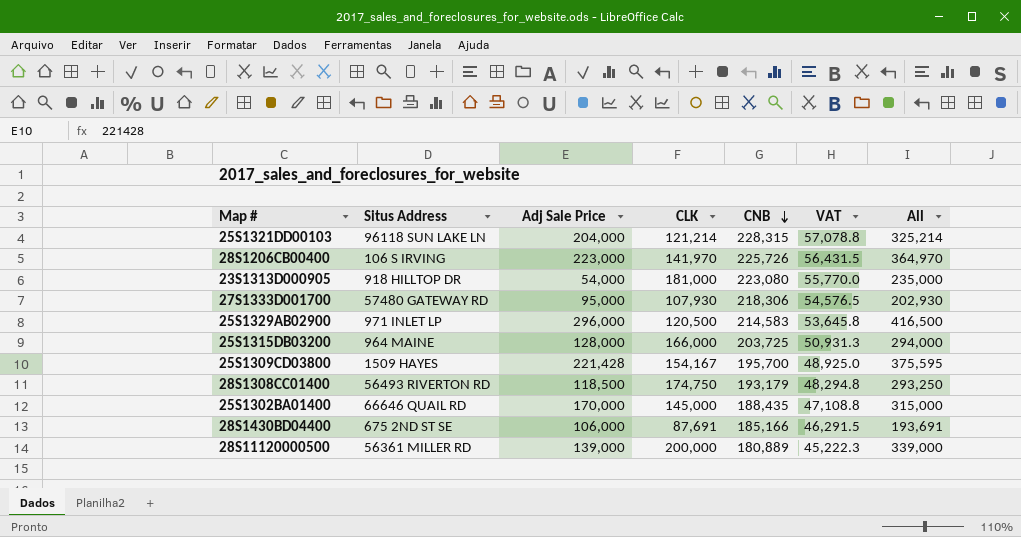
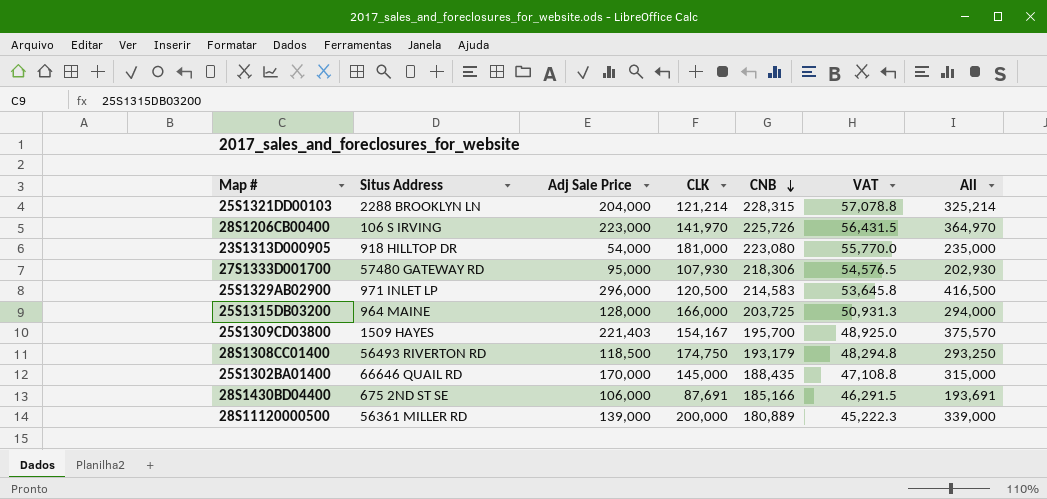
25S1321DD00103 | Situs Address: 96118 SUN LAKE LN -> 2288 BROOKLYN LN
25S1309CD03800 | Adj Sale Price: 221,428 -> 221,403
25S1309CD03800 | All: 375,595 -> 375,570

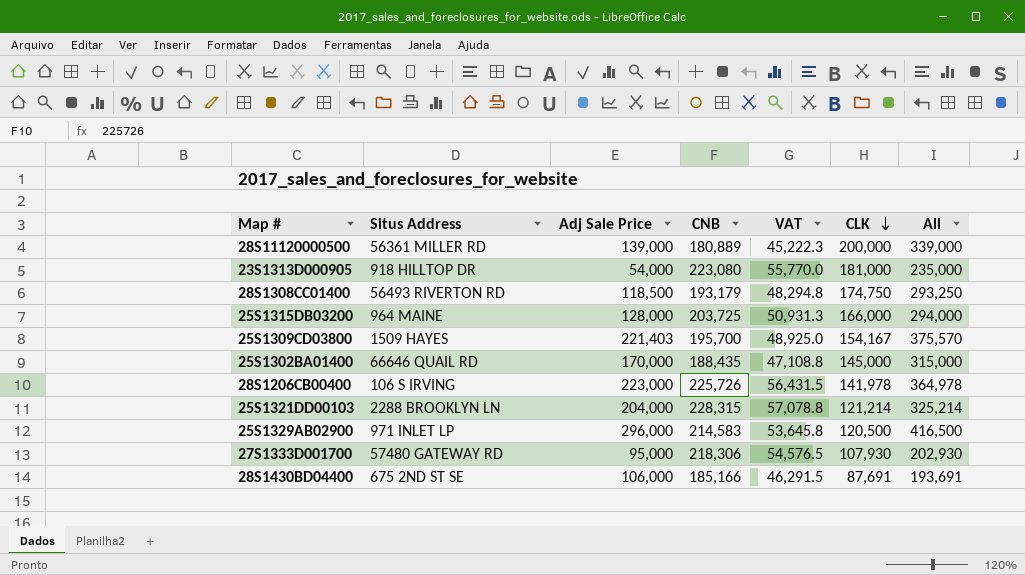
row order: CNB descending -> CLK descending
column CLK | position: 4 -> 6
28S1206CB00400 | CLK: 141,970 -> 141,978
28S1206CB00400 | All: 364,970 -> 364,978

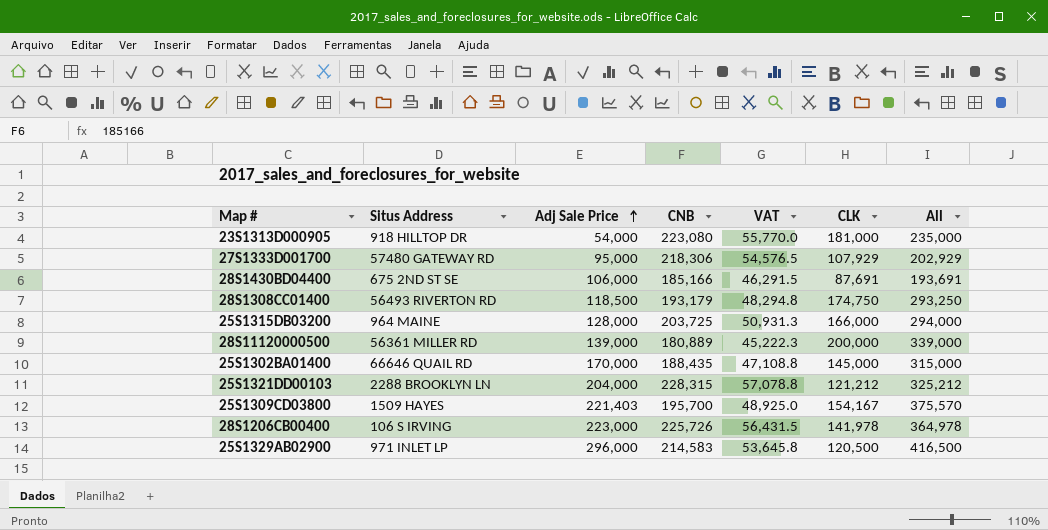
row order: CLK descending -> Adj Sale Price ascending
27S1333D001700 | CLK: 107,930 -> 107,929
27S1333D001700 | All: 202,930 -> 202,929
25S1321DD00103 | CLK: 121,214 -> 121,212
25S1321DD00103 | All: 325,214 -> 325,212

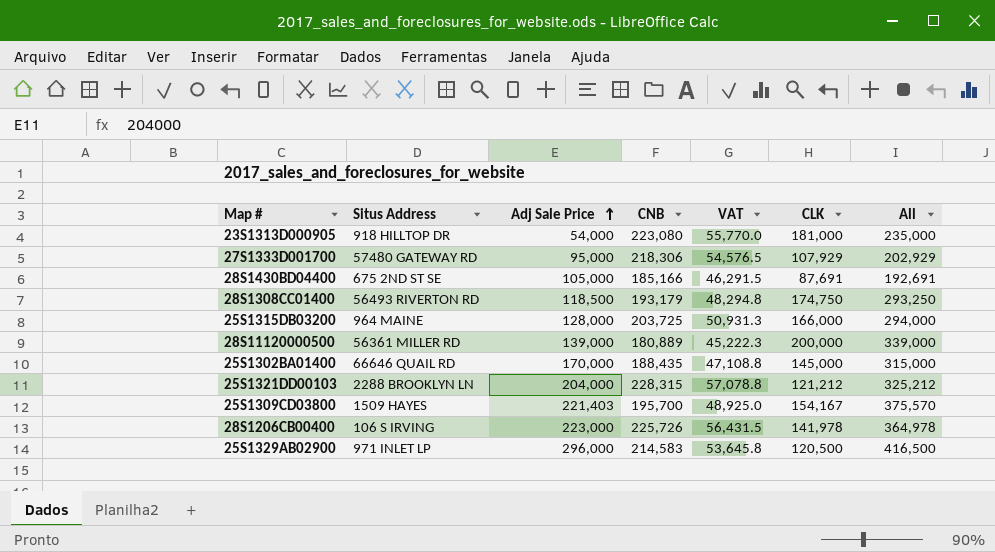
28S1430BD04400 | Adj Sale Price: 106,000 -> 105,000
28S1430BD04400 | All: 193,691 -> 192,691

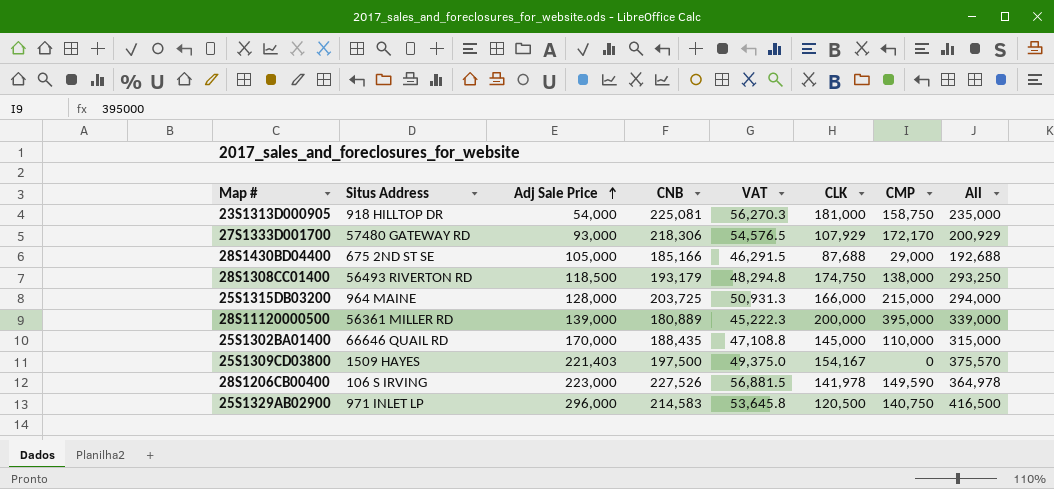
column CMP | position: none -> 7
row 25S1321DD00103: 2288 BROOKLYN LN | 204,000 | 228,315 | 57,078.8 | 121,212 | 325,212 -> none
23S1313D000905 | CNB: 223,080 -> 225,081
23S1313D000905 | VAT: 55,770.0 -> 56,270.3
27S1333D001700 | Adj Sale Price: 95,000 -> 93,000
27S1333D001700 | All: 202,929 -> 200,929
28S1430BD04400 | CLK: 87,691 -> 87,688
28S1430BD04400 | All: 192,691 -> 192,688
25S1309CD03800 | CNB: 195,700 -> 197,500
25S1309CD03800 | VAT: 48,925.0 -> 49,375.0
28S1206CB00400 | CNB: 225,726 -> 227,526
28S1206CB00400 | VAT: 56,431.5 -> 56,881.5

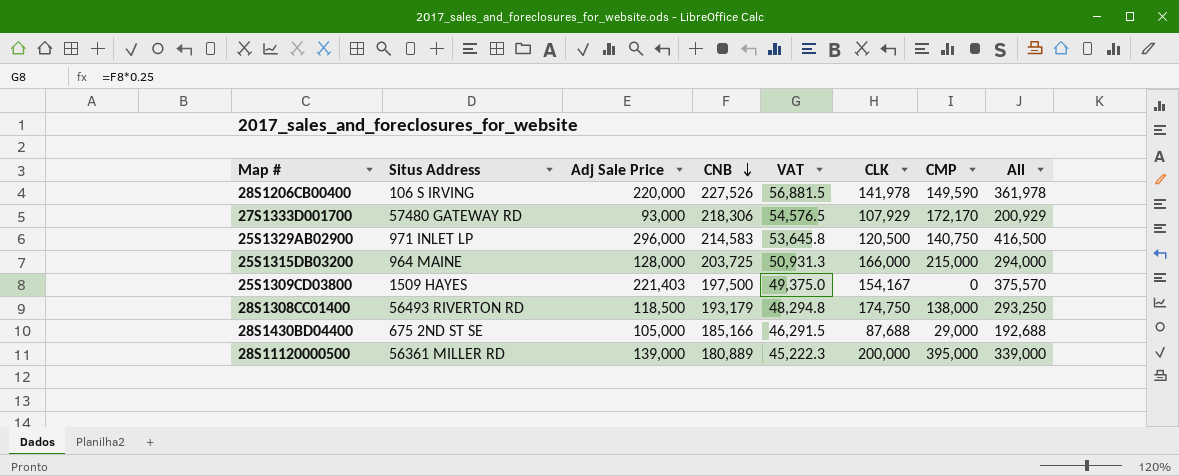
row order: Adj Sale Price ascending -> CNB descending
row 23S1313D000905: 918 HILLTOP DR | 54,000 | 225,081 | 56,270.3 | 181,000 | 158,750 | 235,000 -> none
row 25S1302BA01400: 66646 QUAIL RD | 170,000 | 188,435 | 47,108.8 | 145,000 | 110,000 | 315,000 -> none
28S1206CB00400 | Adj Sale Price: 223,000 -> 220,000
28S1206CB00400 | All: 364,978 -> 361,978

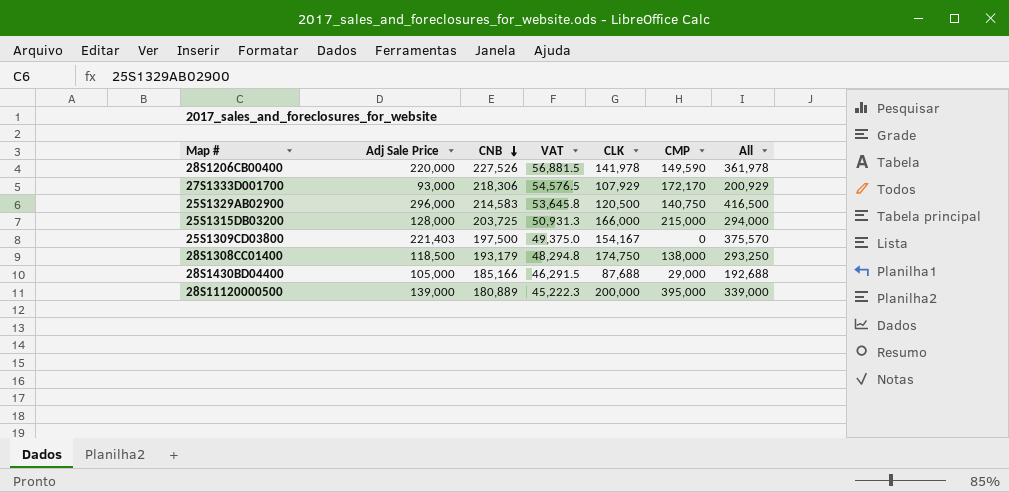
column Situs Address | position: 2 -> none

